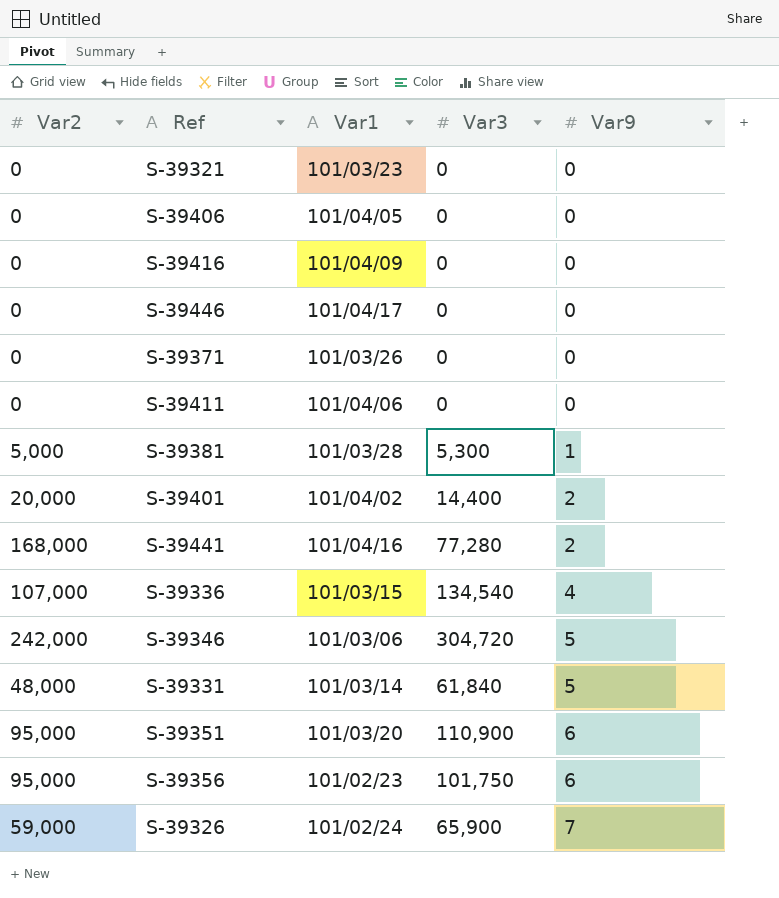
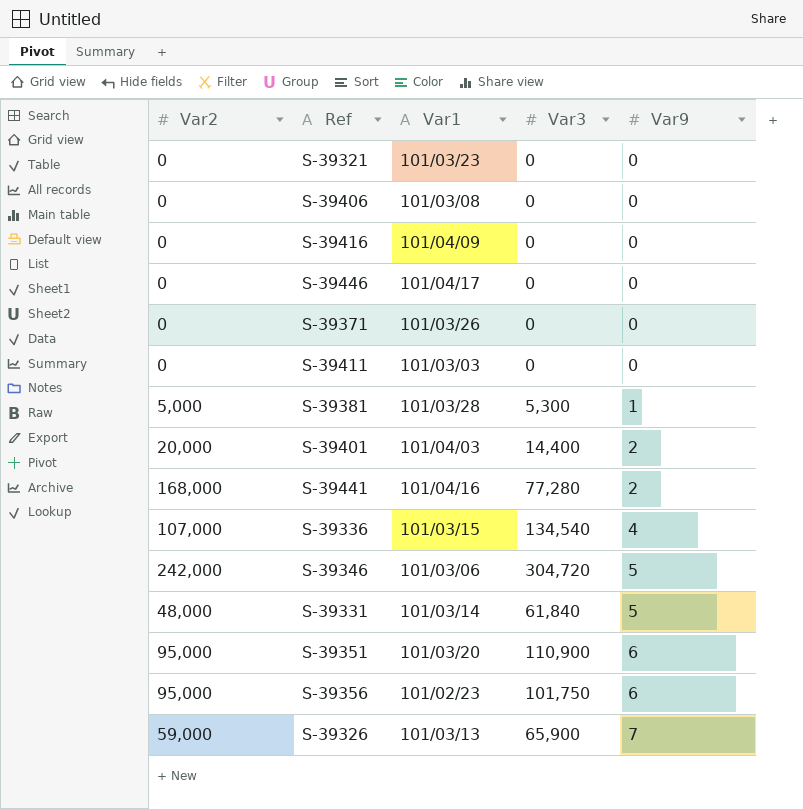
S-39406 | Var1: 101/04/05 -> 101/03/08
S-39411 | Var1: 101/04/06 -> 101/03/03
S-39401 | Var1: 101/04/02 -> 101/04/03
S-39326 | Var1: 101/02/24 -> 101/03/13

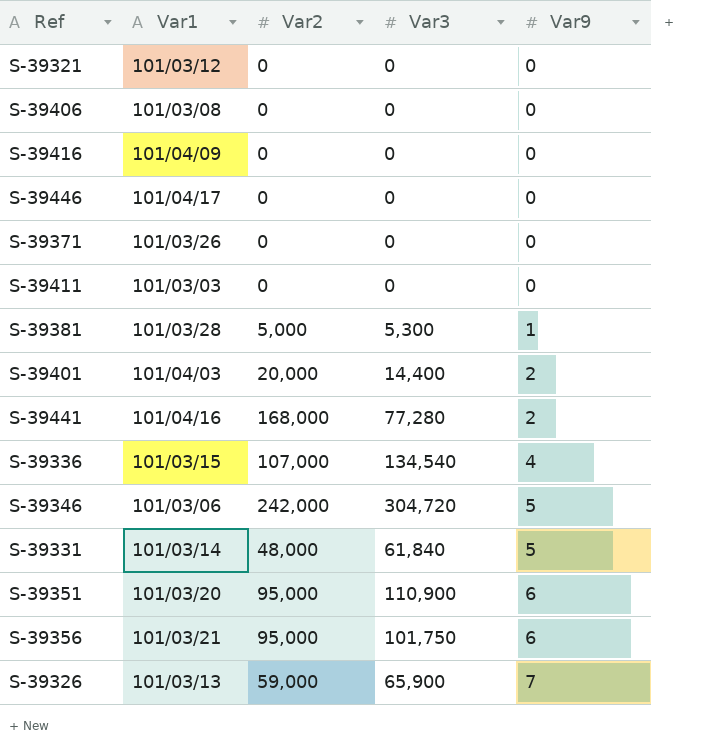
column Var2 | position: 1 -> 3
S-39321 | Var1: 101/03/23 -> 101/03/12
S-39356 | Var1: 101/02/23 -> 101/03/21

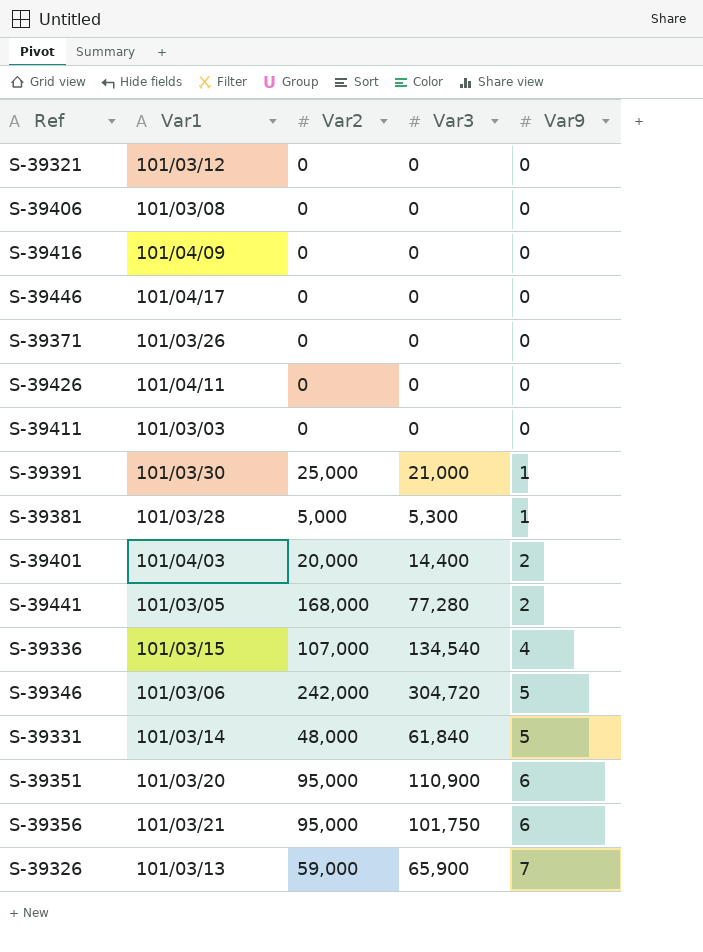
row S-39426: none -> 101/04/11 | 0 | 0 | 0
row S-39391: none -> 101/03/30 | 25,000 | 21,000 | 1
S-39441 | Var1: 101/04/16 -> 101/03/05

